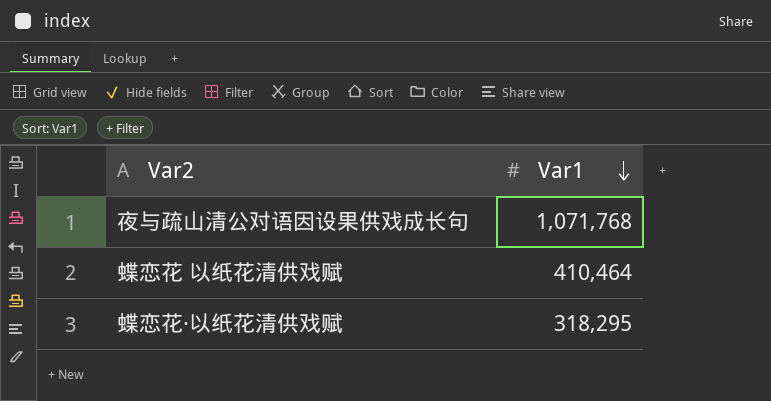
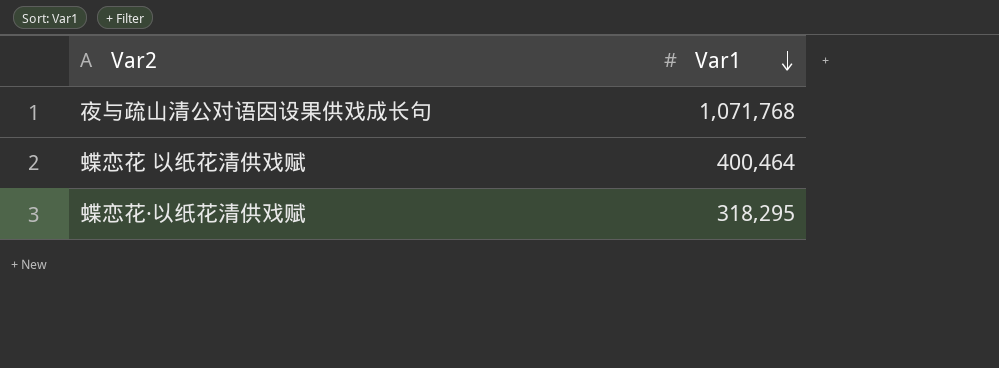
蝶恋花 以纸花清供戏赋 | Var1: 410,464 -> 400,464

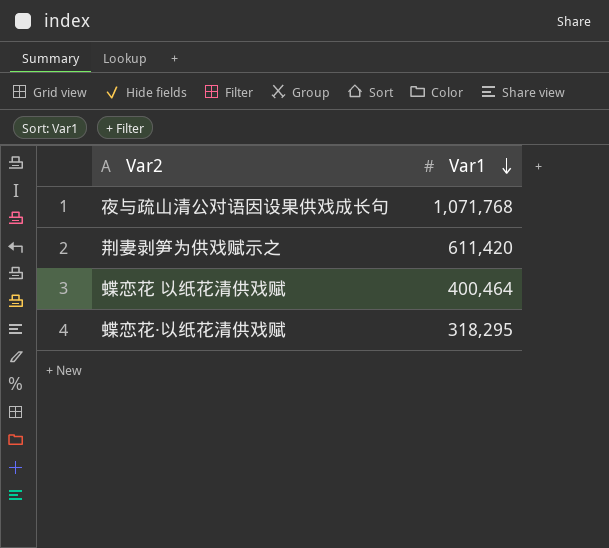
row 荆妻剥笋为供戏赋示之: none -> 611,420

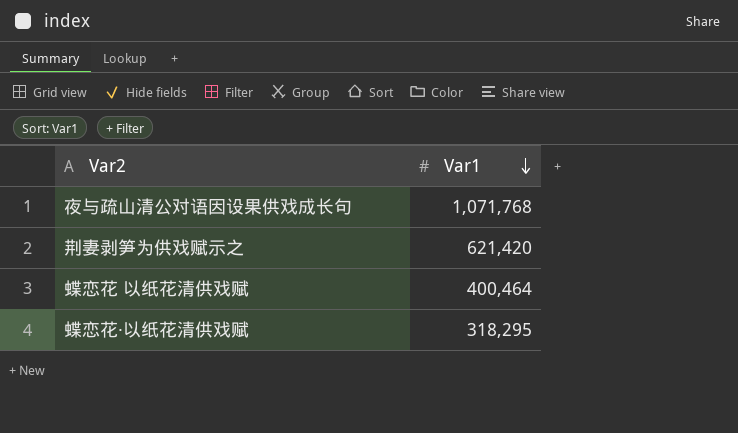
荆妻剥笋为供戏赋示之 | Var1: 611,420 -> 621,420

